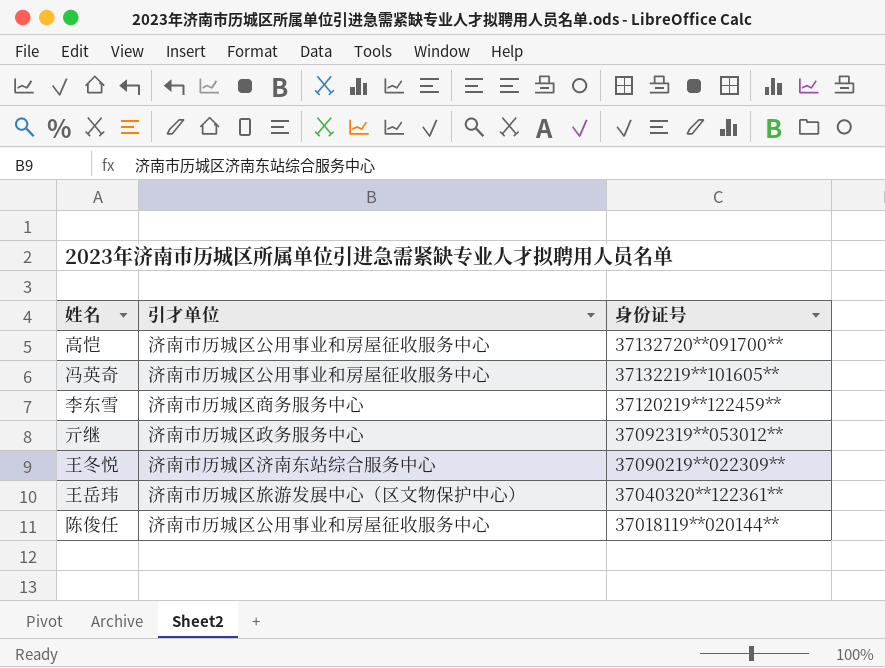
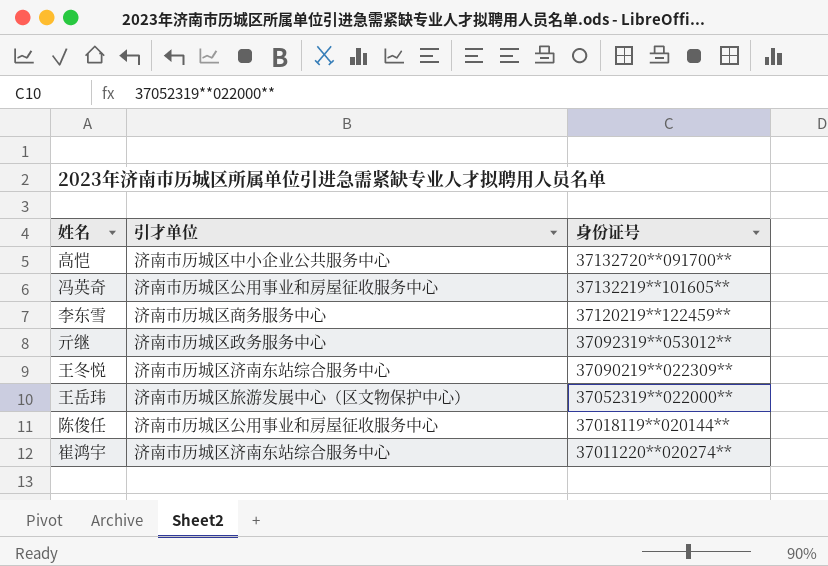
高恺 | 引才单位: 济南市历城区公用事业和房屋征收服务中心 -> 济南市历城区中小企业公共服务中心
王岳玮 | 身份证号: 37040320**122361** -> 37052319**022000**
row 崔鸿宇: none -> 济南市历城区济南东站综合服务中心 | 37011220**020274**

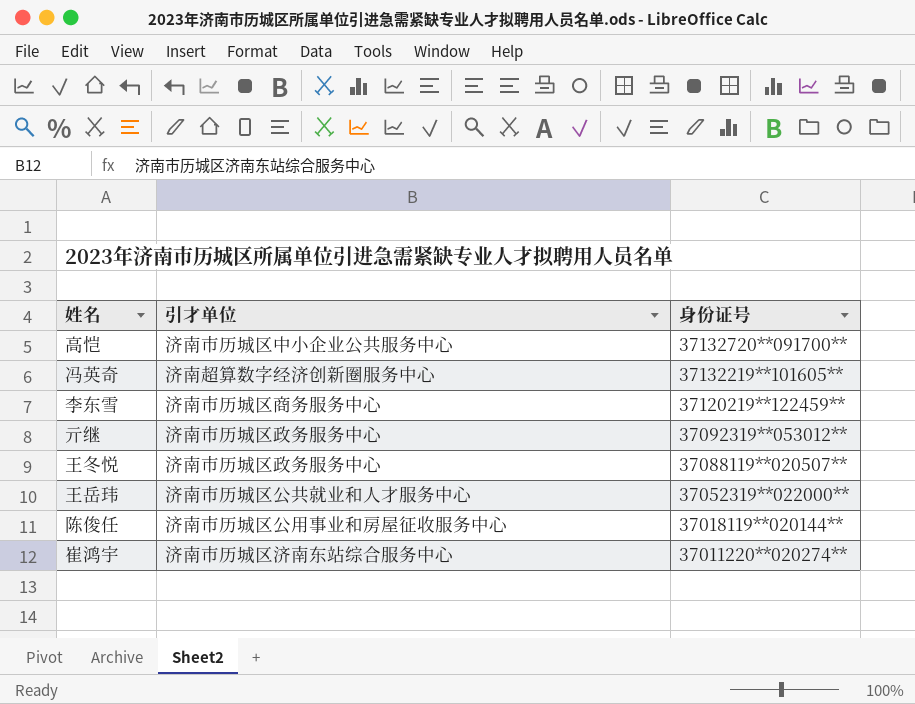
冯英奇 | 引才单位: 济南市历城区公用事业和房屋征收服务中心 -> 济南超算数字经济创新圈服务中心
王冬悦 | 引才单位: 济南市历城区济南东站综合服务中心 -> 济南市历城区政务服务中心
王冬悦 | 身份证号: 37090219**022309** -> 37088119**020507**
王岳玮 | 引才单位: 济南市历城区旅游发展中心（区文物保护中心） -> 济南市历城区公共就业和人才服务中心

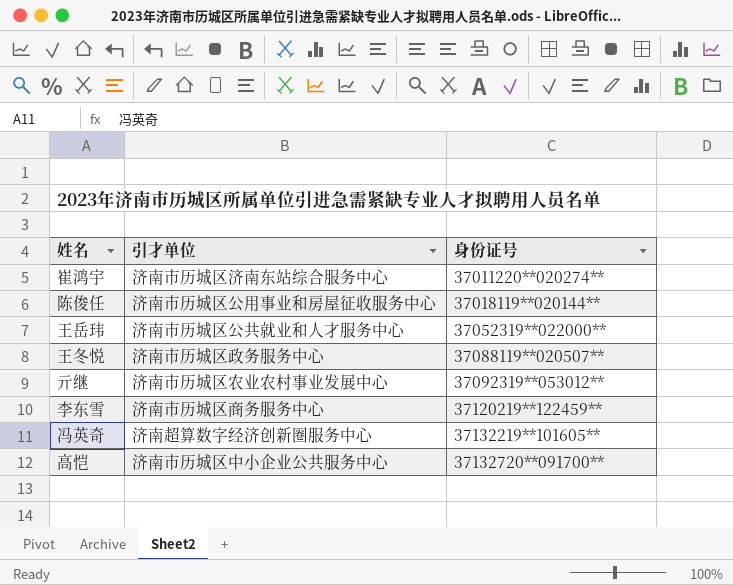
row order: 身份证号 descending -> 身份证号 ascending
亓继 | 引才单位: 济南市历城区政务服务中心 -> 济南市历城区农业农村事业发展中心

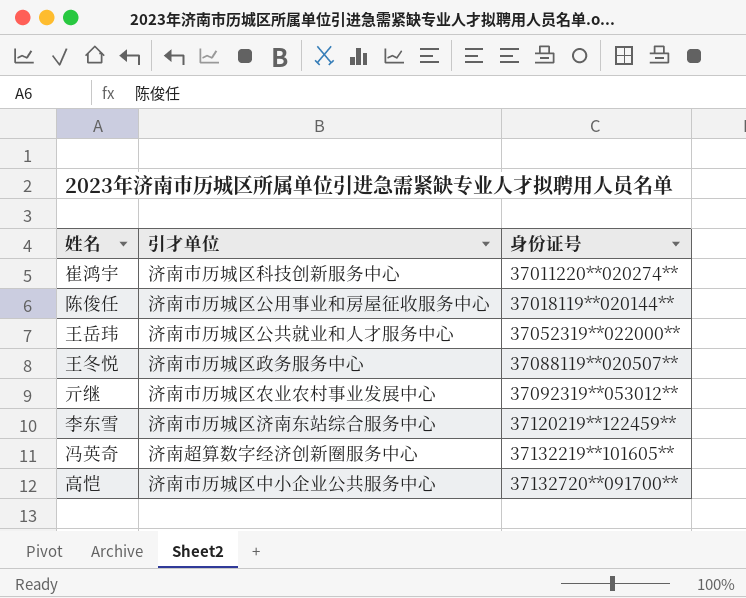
崔鸿宇 | 引才单位: 济南市历城区济南东站综合服务中心 -> 济南市历城区科技创新服务中心
李东雪 | 引才单位: 济南市历城区商务服务中心 -> 济南市历城区济南东站综合服务中心

